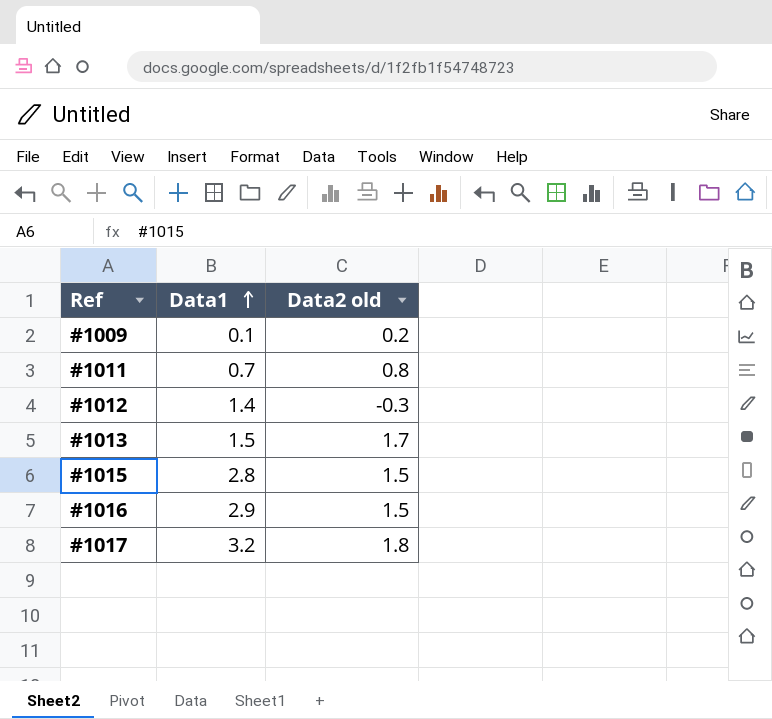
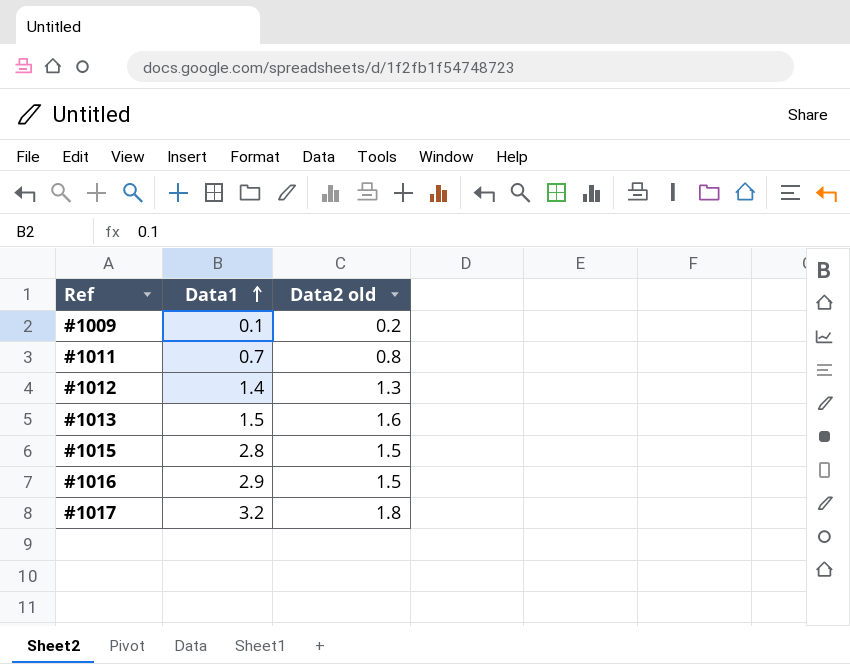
#1012 | Data2 old: -0.3 -> 1.3
#1013 | Data2 old: 1.7 -> 1.6

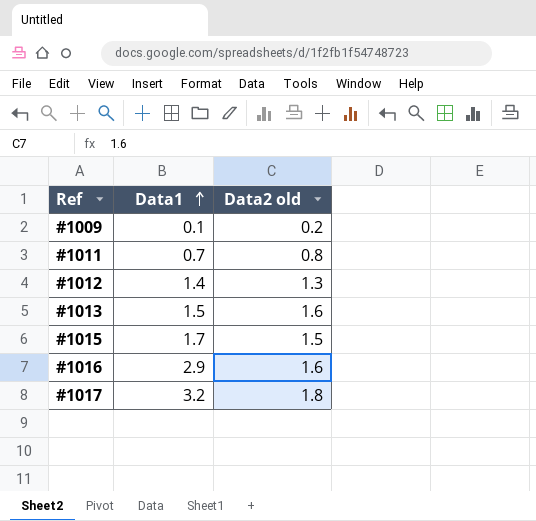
#1015 | Data1: 2.8 -> 1.7
#1016 | Data2 old: 1.5 -> 1.6

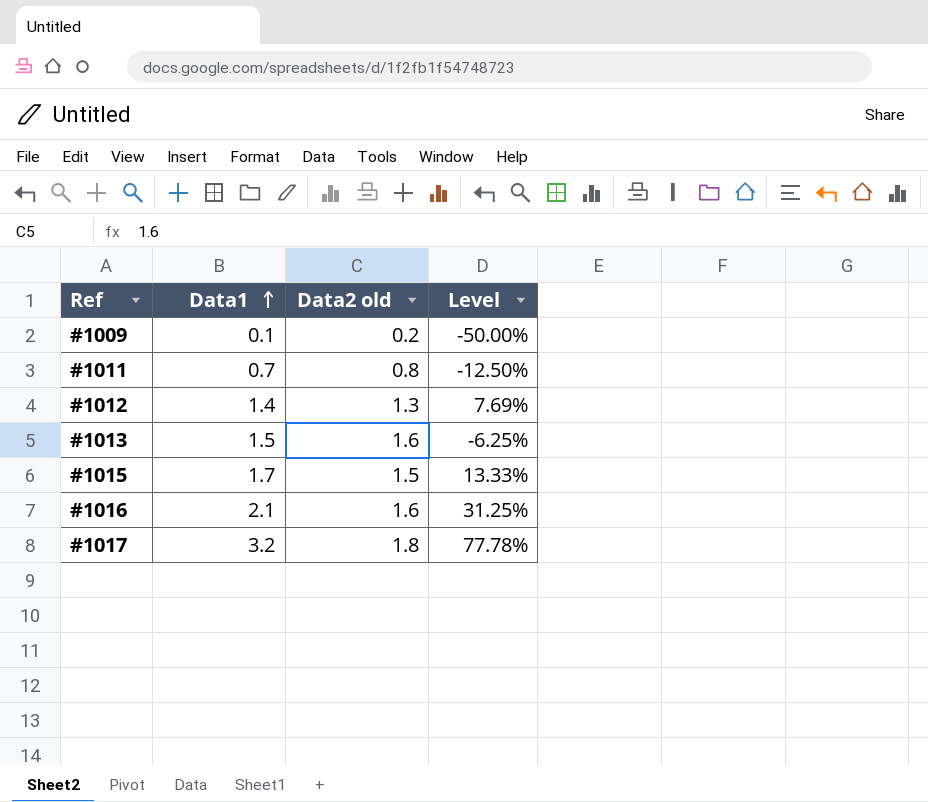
column Level | formula: none -> ([Data1] - [Data2 old]) / [Data2 old]
#1016 | Data1: 2.9 -> 2.1

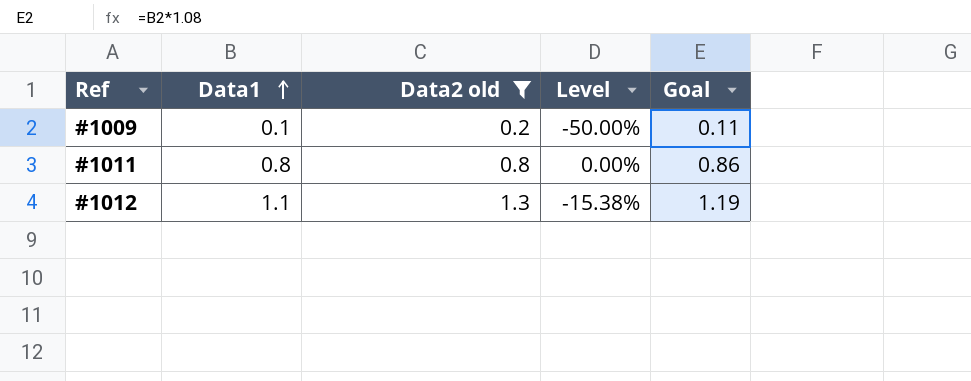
filter: none -> Data2 old <= 1.3
column Goal | formula: none -> [Data1] * 1.08
#1011 | Data1: 0.7 -> 0.8
#1011 | Level: -12.50% -> 0.00%
#1012 | Data1: 1.4 -> 1.1
#1012 | Level: 7.69% -> -15.38%

